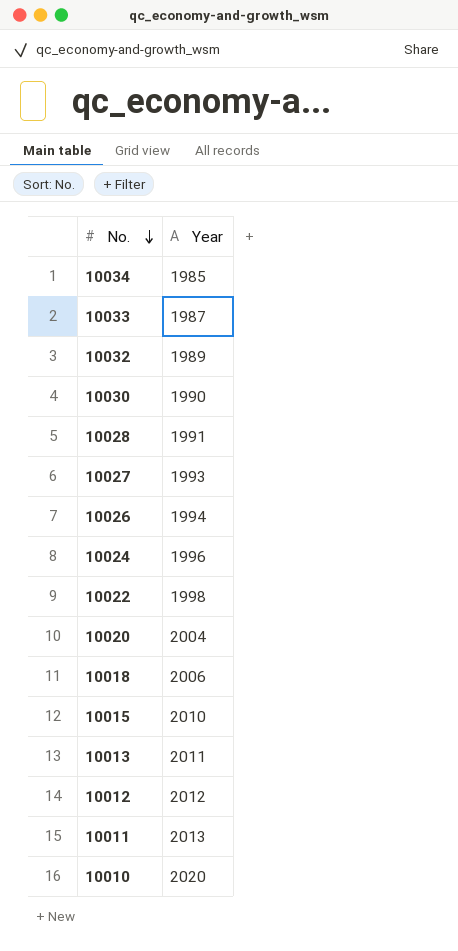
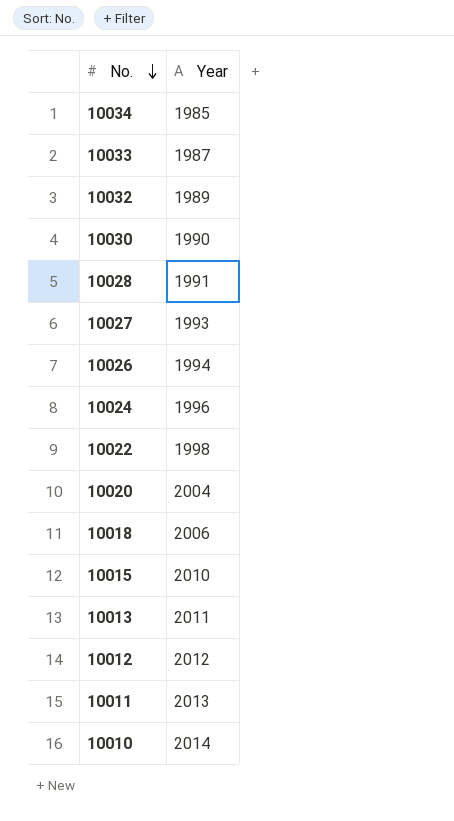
10010 | Year: 2020 -> 2014

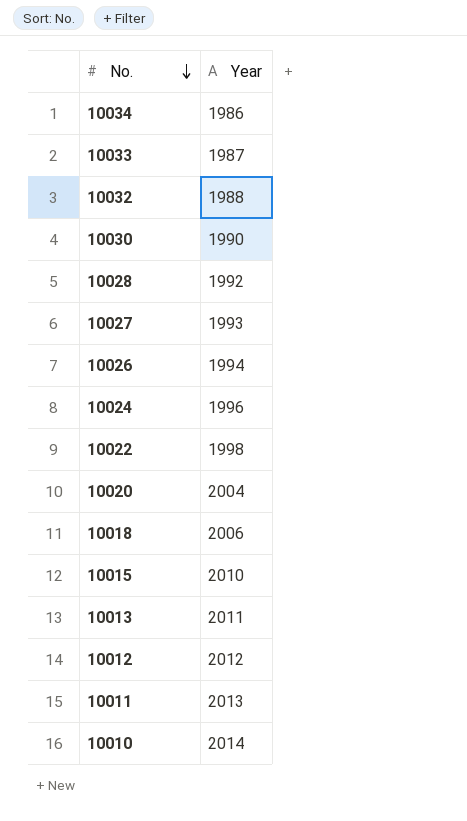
10034 | Year: 1985 -> 1986
10032 | Year: 1989 -> 1988
10028 | Year: 1991 -> 1992

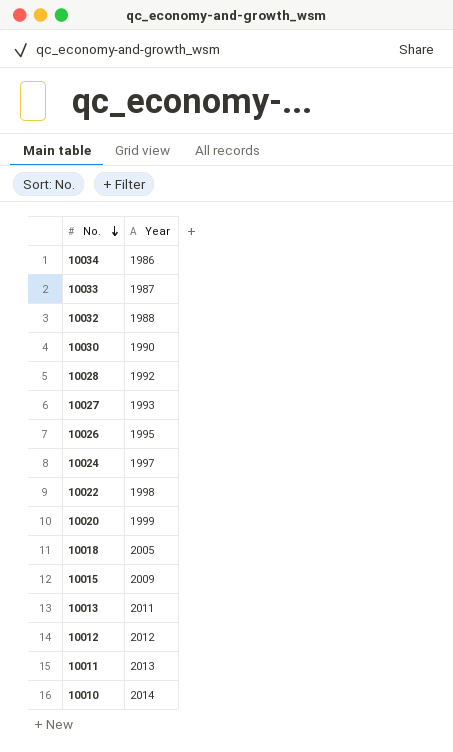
10026 | Year: 1994 -> 1995
10024 | Year: 1996 -> 1997
10020 | Year: 2004 -> 1999
10018 | Year: 2006 -> 2005
10015 | Year: 2010 -> 2009

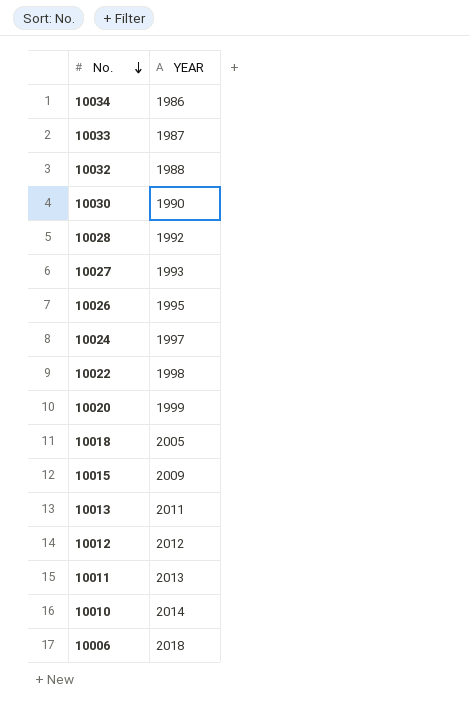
column name: Year -> YEAR
row 10006: none -> 2018

